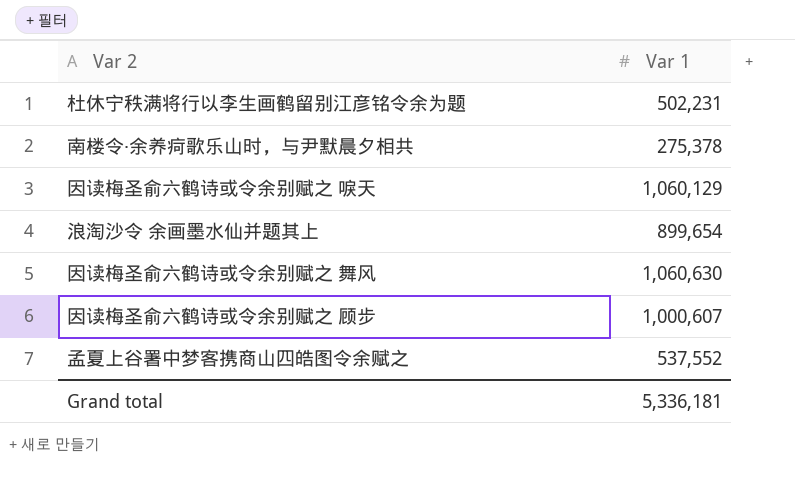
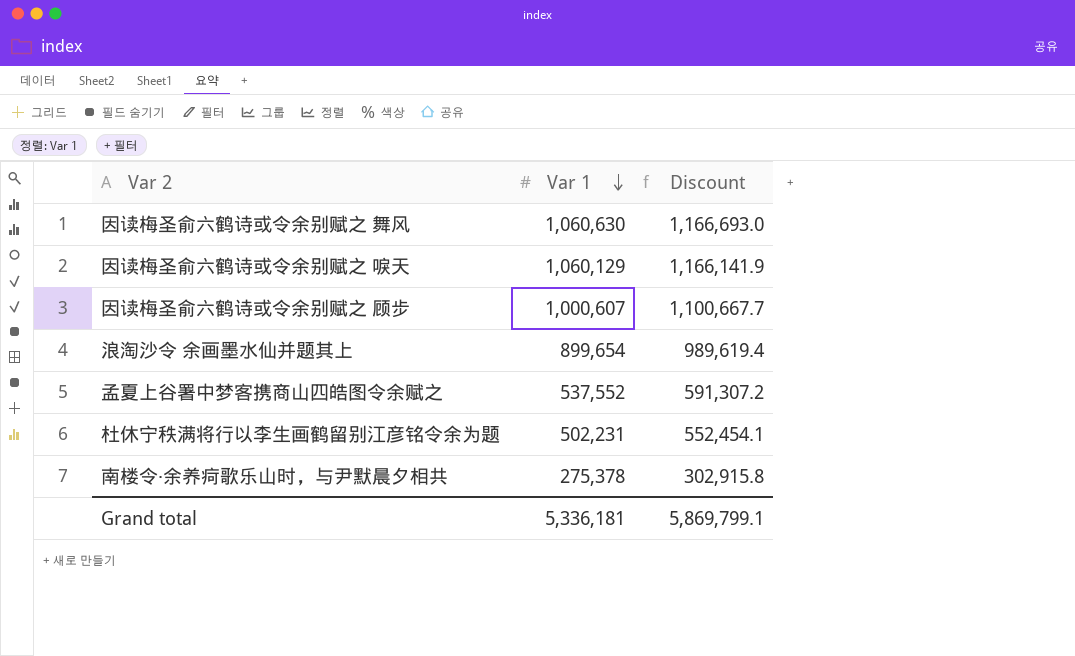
row order: none -> Var 1 descending
column Discount | formula: none -> [Var 1] * 1.1

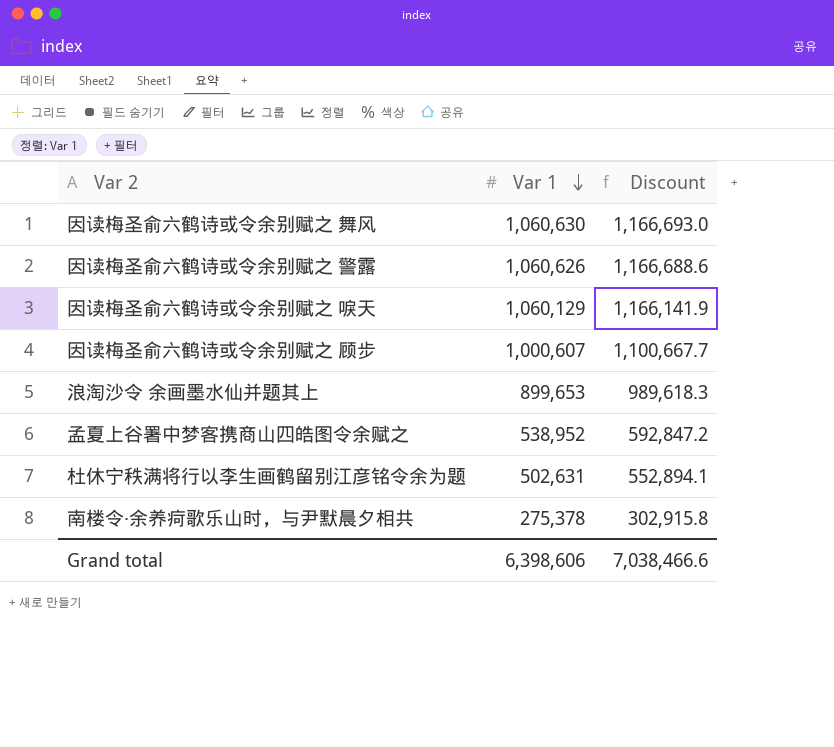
row 因读梅圣俞六鹤诗或令余别赋之 警露: none -> 1,060,626 | 1,166,688.6
浪淘沙令 余画墨水仙并题其上 | Var 1: 899,654 -> 899,653
浪淘沙令 余画墨水仙并题其上 | Discount: 989,619.4 -> 989,618.3
孟夏上谷署中梦客携商山四皓图令余赋之 | Var 1: 537,552 -> 538,952
孟夏上谷署中梦客携商山四皓图令余赋之 | Discount: 591,307.2 -> 592,847.2
杜休宁秩满将行以李生画鹤留别江彦铭令余为题 | Var 1: 502,231 -> 502,631
杜休宁秩满将行以李生画鹤留别江彦铭令余为题 | Discount: 552,454.1 -> 552,894.1
Grand total | Var 1: 5,336,181 -> 6,398,606
Grand total | Discount: 5,869,799.1 -> 7,038,466.6

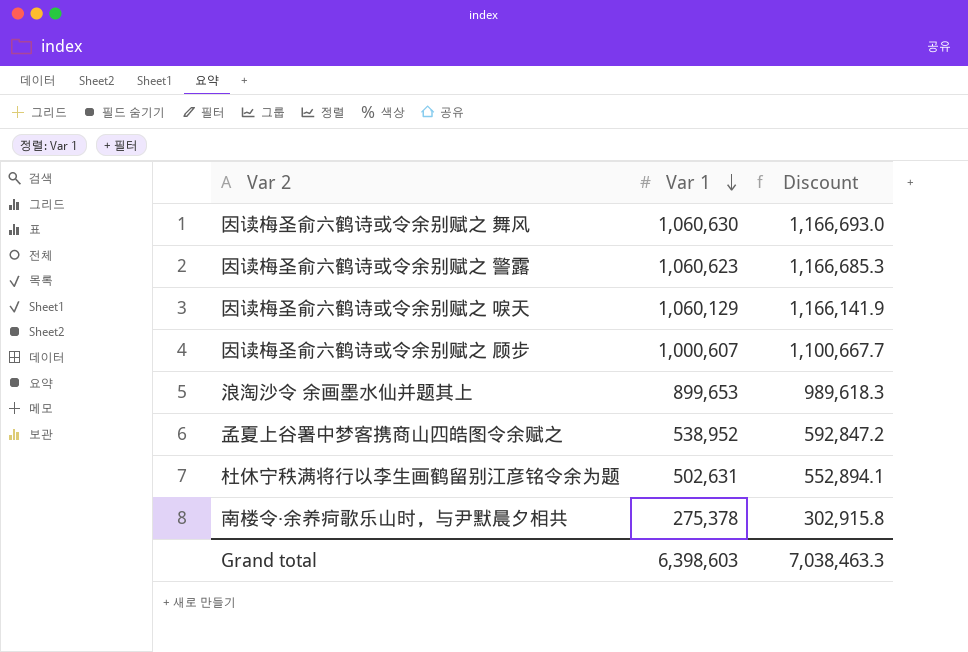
因读梅圣俞六鹤诗或令余别赋之 警露 | Var 1: 1,060,626 -> 1,060,623
因读梅圣俞六鹤诗或令余别赋之 警露 | Discount: 1,166,688.6 -> 1,166,685.3
Grand total | Var 1: 6,398,606 -> 6,398,603
Grand total | Discount: 7,038,466.6 -> 7,038,463.3

